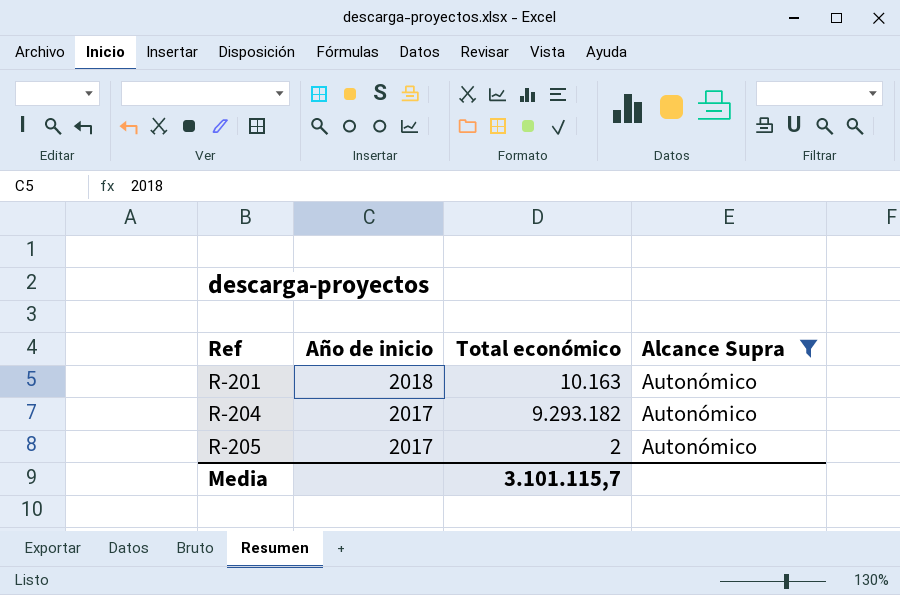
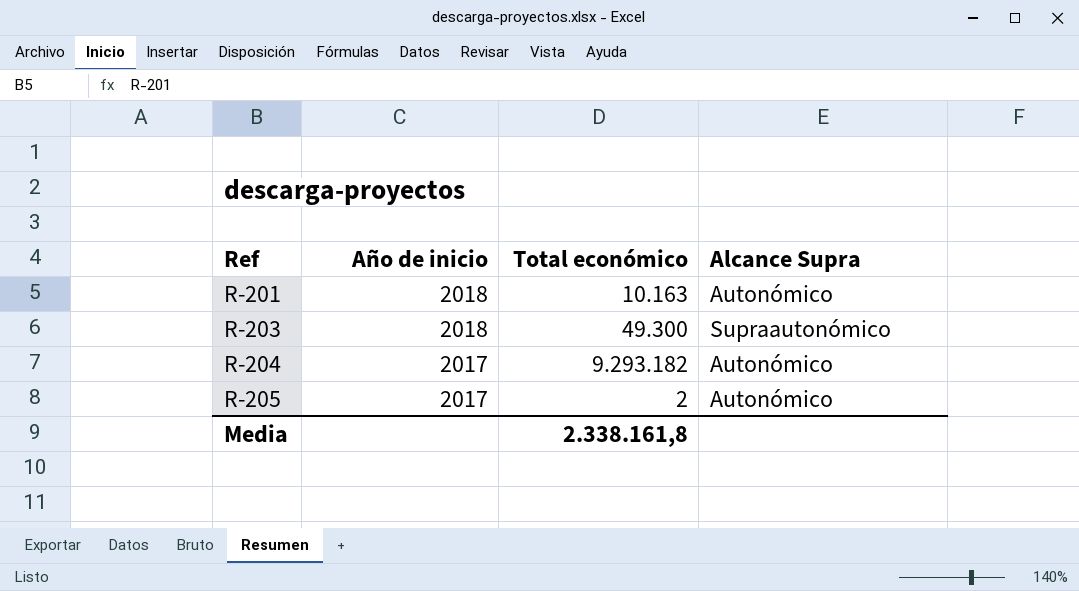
filter: Alcance Supra = Autonómico -> none
Media | Total económico: 3.101.115,7 -> 2.338.161,8

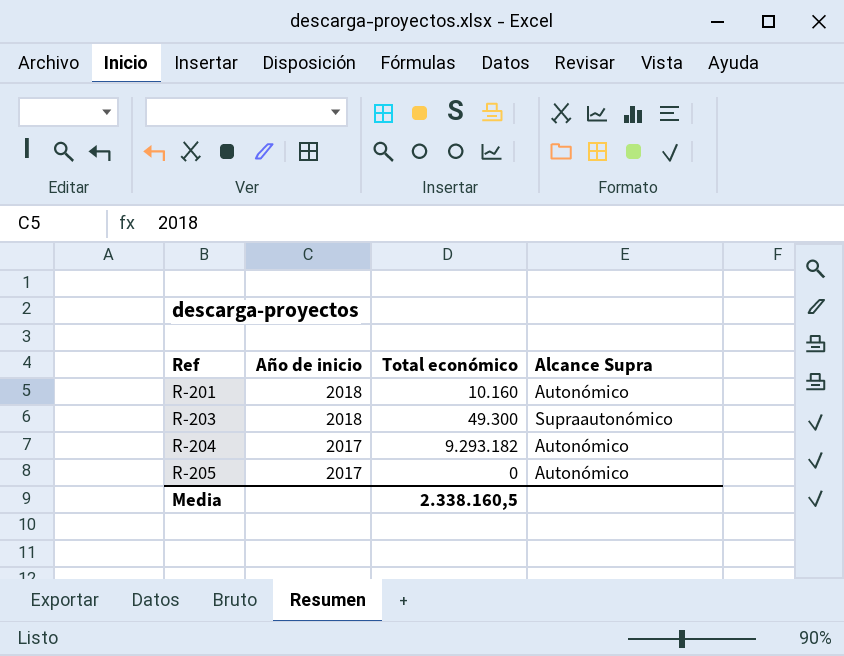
R-201 | Total económico: 10.163 -> 10.160
R-205 | Total económico: 2 -> 0
Media | Total económico: 2.338.161,8 -> 2.338.160,5

